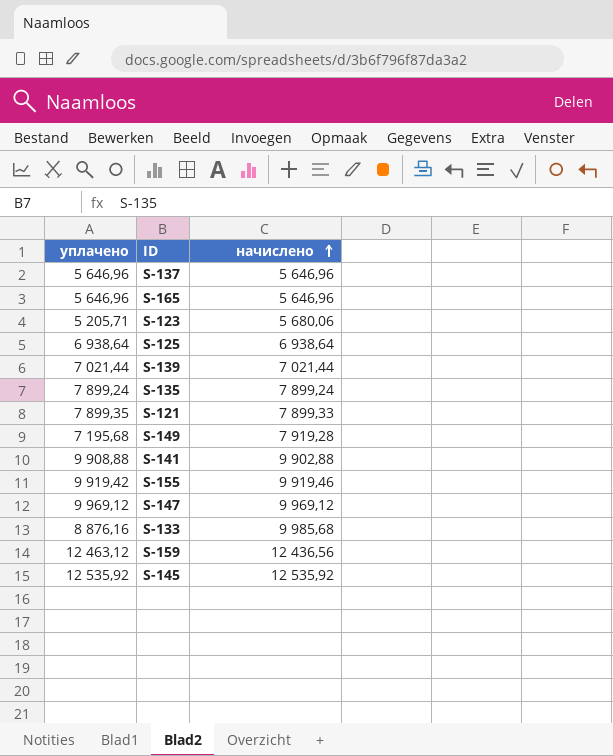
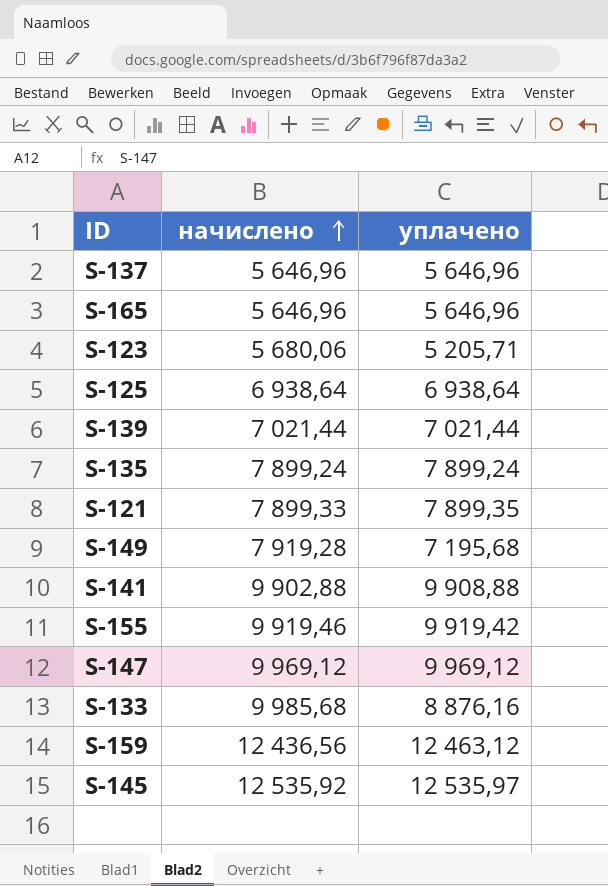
column уплачено | position: 1 -> 3
S-145 | уплачено: 12 535,92 -> 12 535,97

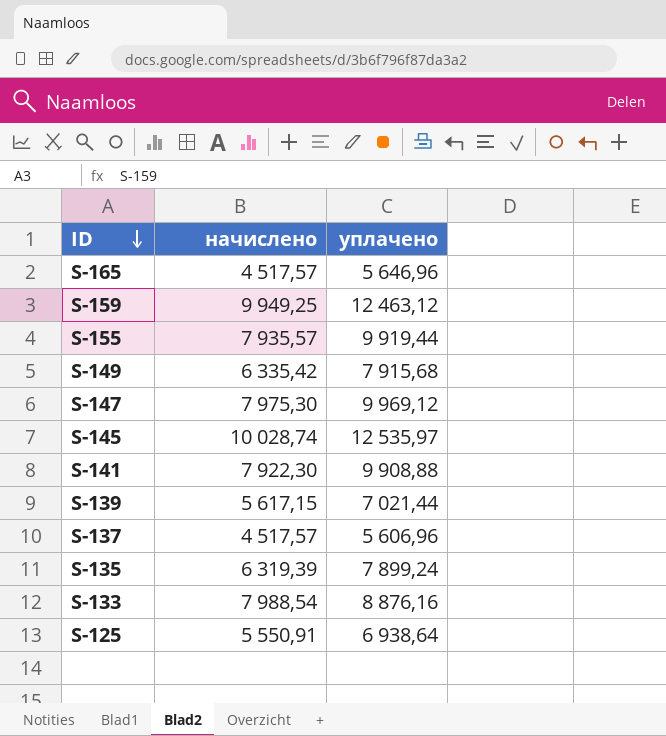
row order: начислено ascending -> ID descending
row S-123: 5 680,06 | 5 205,71 -> none
row S-121: 7 899,33 | 7 899,35 -> none
S-165 | начислено: 5 646,96 -> 4 517,57
S-159 | начислено: 12 436,56 -> 9 949,25
S-155 | начислено: 9 919,46 -> 7 935,57
S-155 | уплачено: 9 919,42 -> 9 919,44
S-149 | начислено: 7 919,28 -> 6 335,42
S-149 | уплачено: 7 195,68 -> 7 915,68
S-147 | начислено: 9 969,12 -> 7 975,30
S-145 | начислено: 12 535,92 -> 10 028,74
S-141 | начислено: 9 902,88 -> 7 922,30
S-139 | начислено: 7 021,44 -> 5 617,15
S-137 | начислено: 5 646,96 -> 4 517,57
S-137 | уплачено: 5 646,96 -> 5 606,96
S-135 | начислено: 7 899,24 -> 6 319,39
S-133 | начислено: 9 985,68 -> 7 988,54
S-125 | начислено: 6 938,64 -> 5 550,91

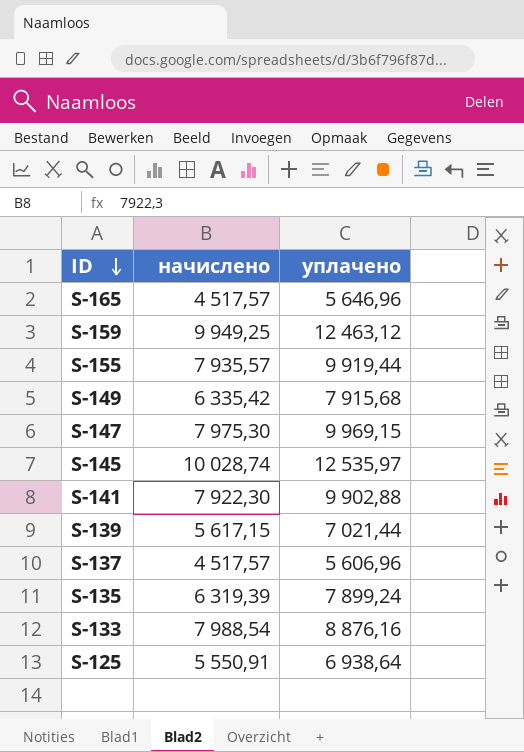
S-147 | уплачено: 9 969,12 -> 9 969,15
S-141 | уплачено: 9 908,88 -> 9 902,88

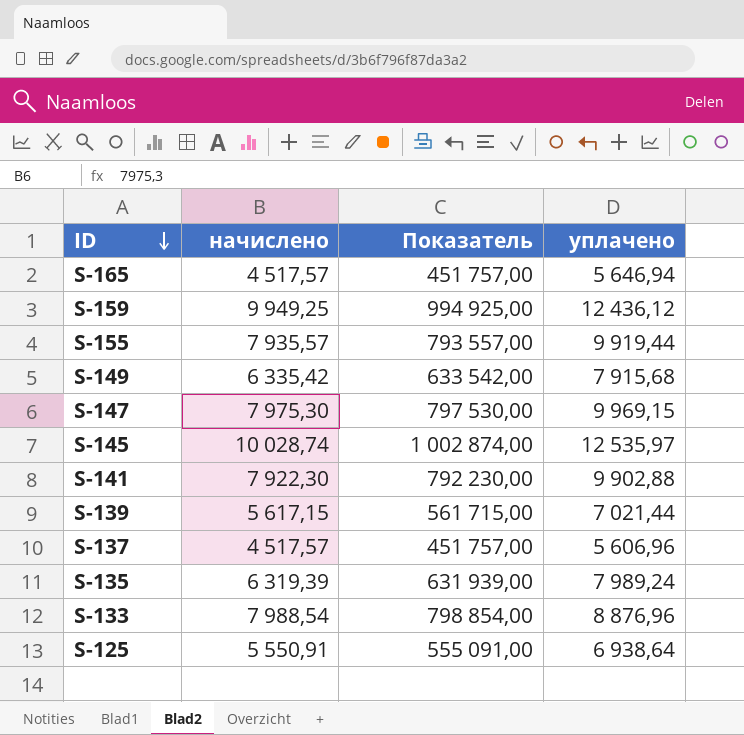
column Показатель | formula: none -> [начислено] * 100
S-165 | уплачено: 5 646,96 -> 5 646,94
S-159 | уплачено: 12 463,12 -> 12 436,12
S-135 | уплачено: 7 899,24 -> 7 989,24
S-133 | уплачено: 8 876,16 -> 8 876,96

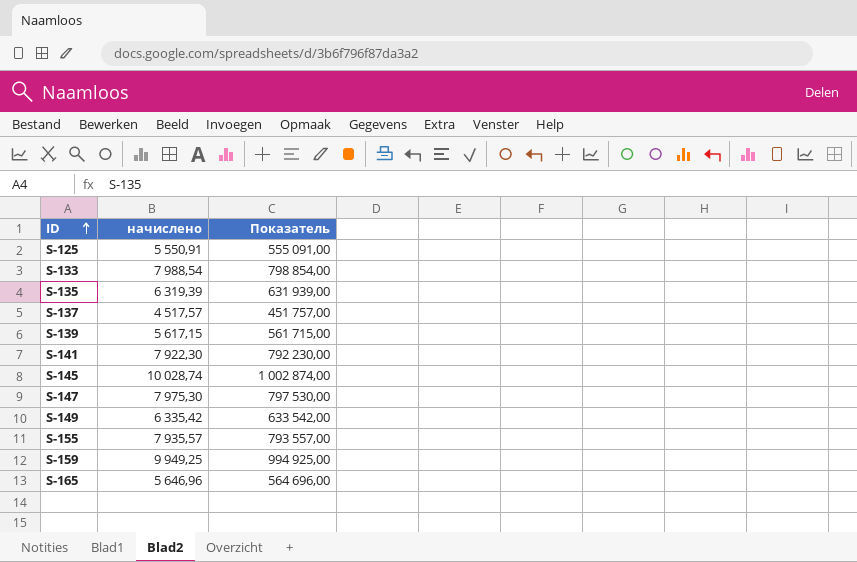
row order: ID descending -> ID ascending
column уплачено | position: 4 -> none
S-165 | начислено: 4 517,57 -> 5 646,96
S-165 | Показатель: 451 757,00 -> 564 696,00

